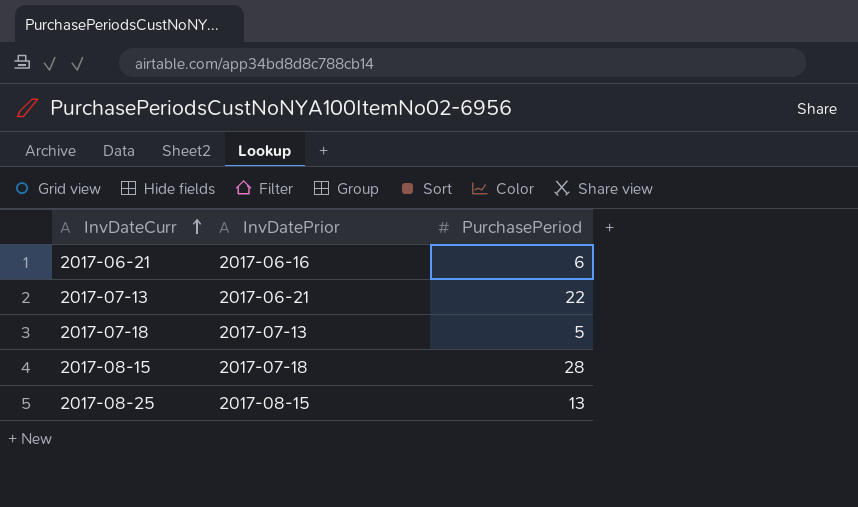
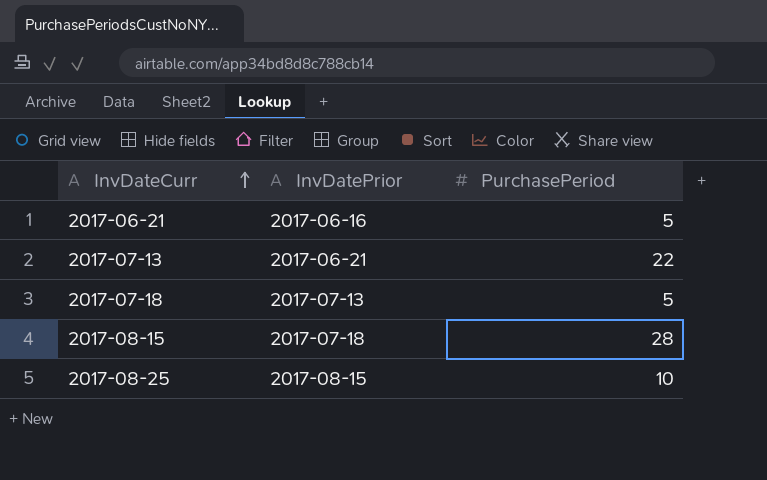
2017-06-21 | PurchasePeriod: 6 -> 5
2017-08-25 | PurchasePeriod: 13 -> 10

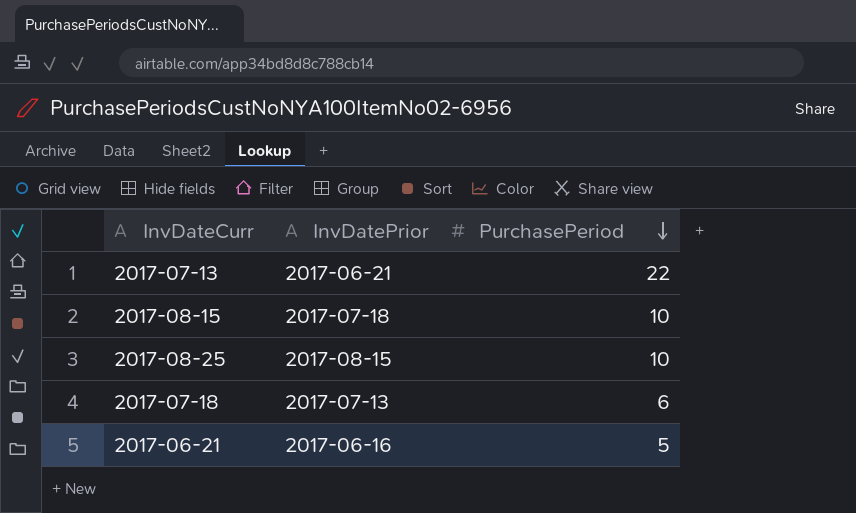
row order: InvDateCurr ascending -> PurchasePeriod descending
2017-08-15 | PurchasePeriod: 28 -> 10
2017-07-18 | PurchasePeriod: 5 -> 6

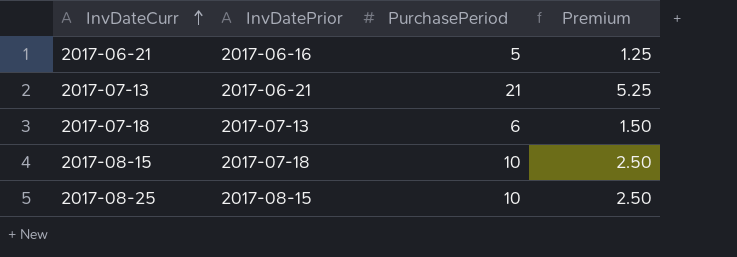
row order: PurchasePeriod descending -> InvDateCurr ascending
column Premium | formula: none -> [PurchasePeriod] * 0.25
2017-07-13 | PurchasePeriod: 22 -> 21

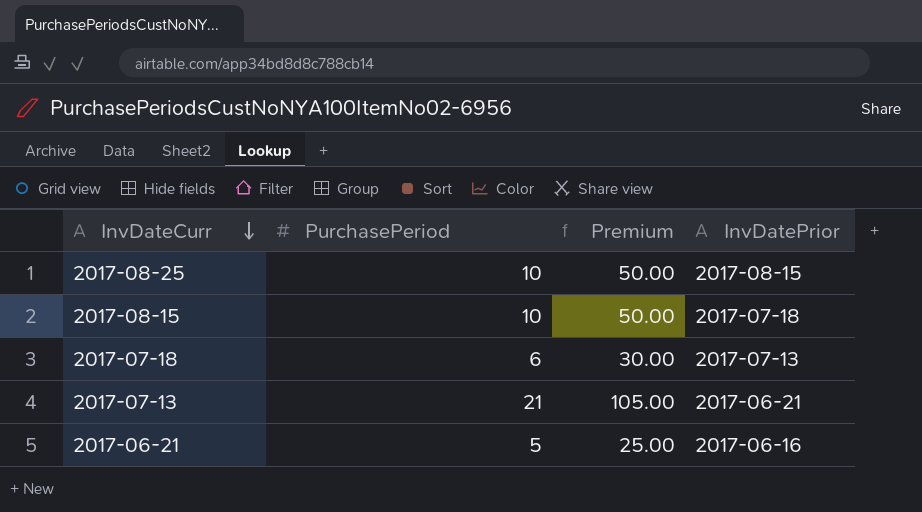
row order: InvDateCurr ascending -> InvDateCurr descending
column Premium | formula: [PurchasePeriod] * 0.25 -> [PurchasePeriod] * 5
column InvDatePrior | position: 2 -> 4

